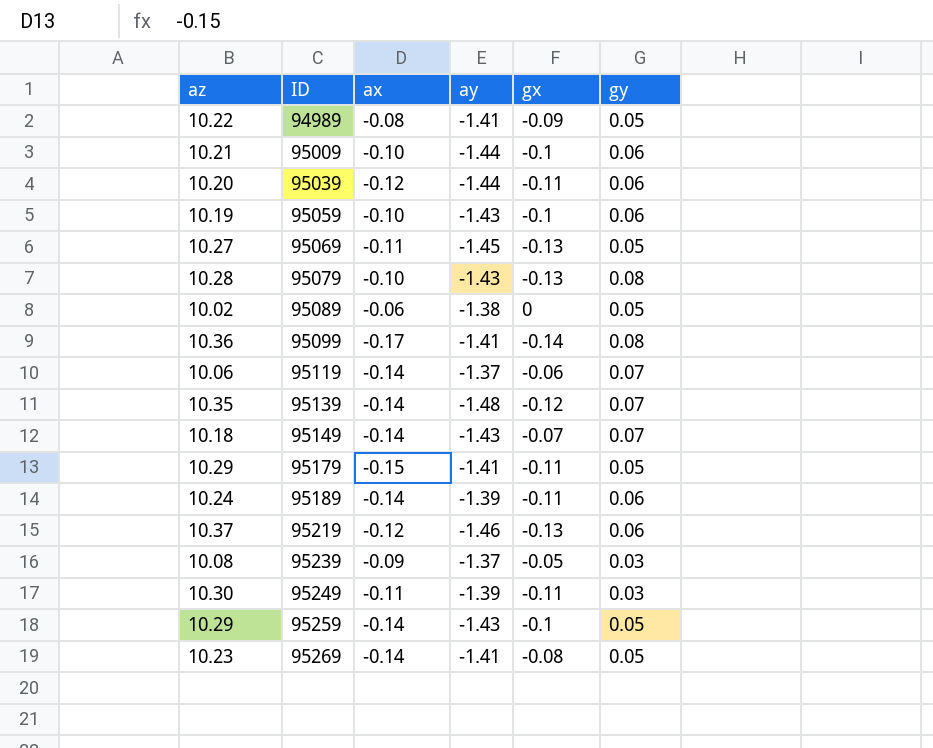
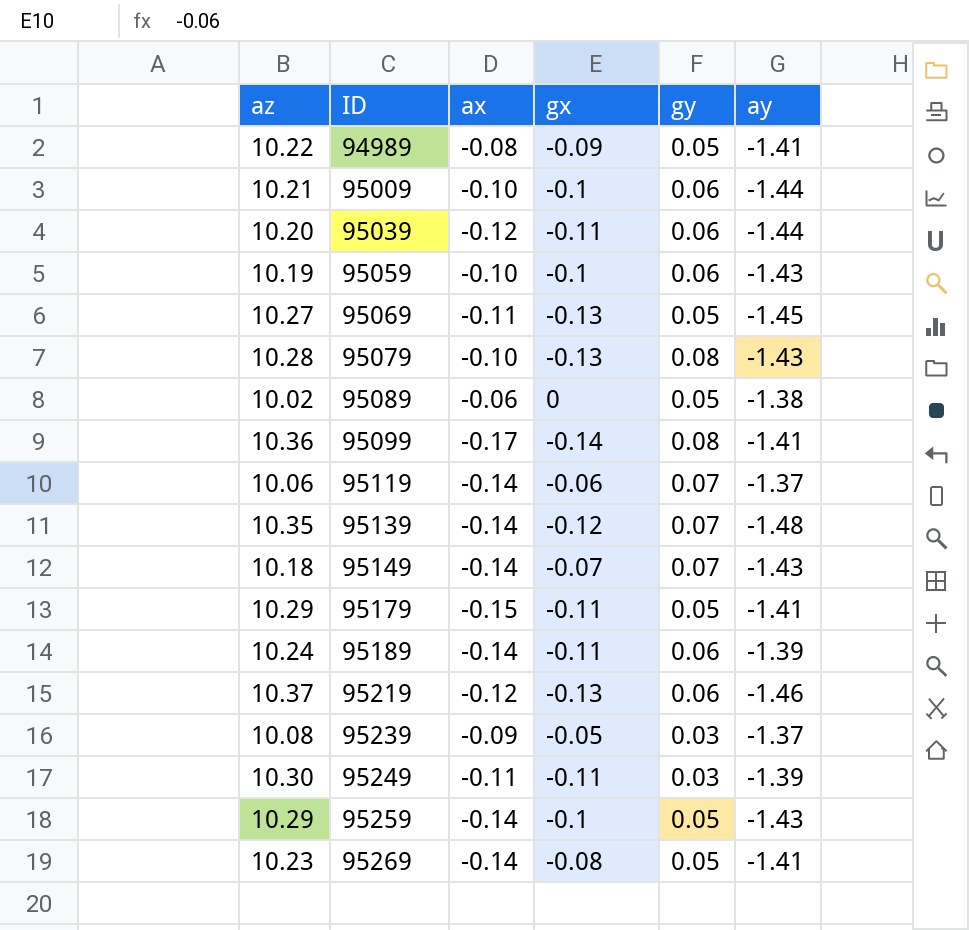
column ay | position: 4 -> 6

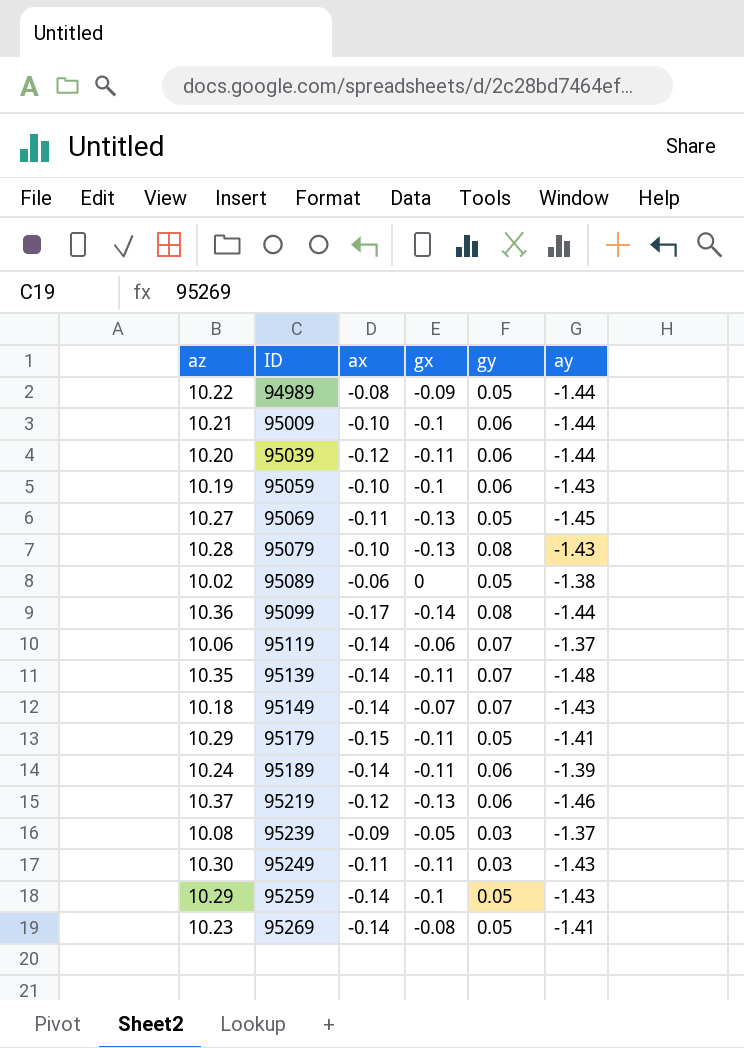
94989 | ay: -1.41 -> -1.44
95099 | ay: -1.41 -> -1.44
95139 | gx: -0.12 -> -0.11
95249 | ay: -1.39 -> -1.43

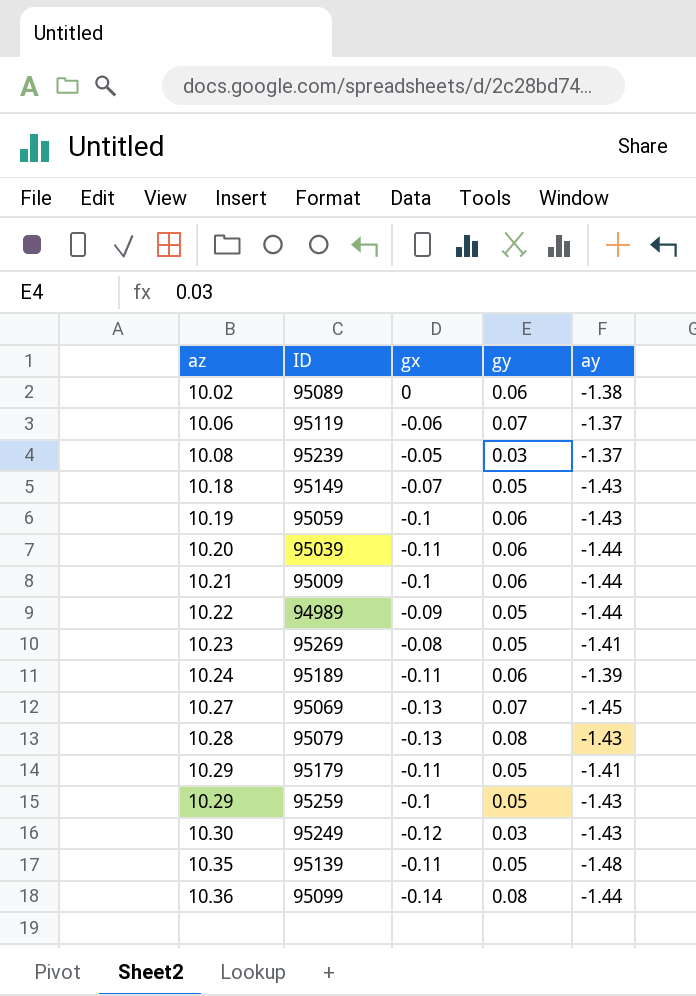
row order: ID ascending -> az ascending
column ax | position: 3 -> none
row 95219: 10.37 | -0.12 | -0.13 | 0.06 | -1.46 -> none
95089 | gy: 0.05 -> 0.06
95149 | gy: 0.07 -> 0.05
95069 | gy: 0.05 -> 0.07
95249 | gx: -0.11 -> -0.12
95139 | gy: 0.07 -> 0.05

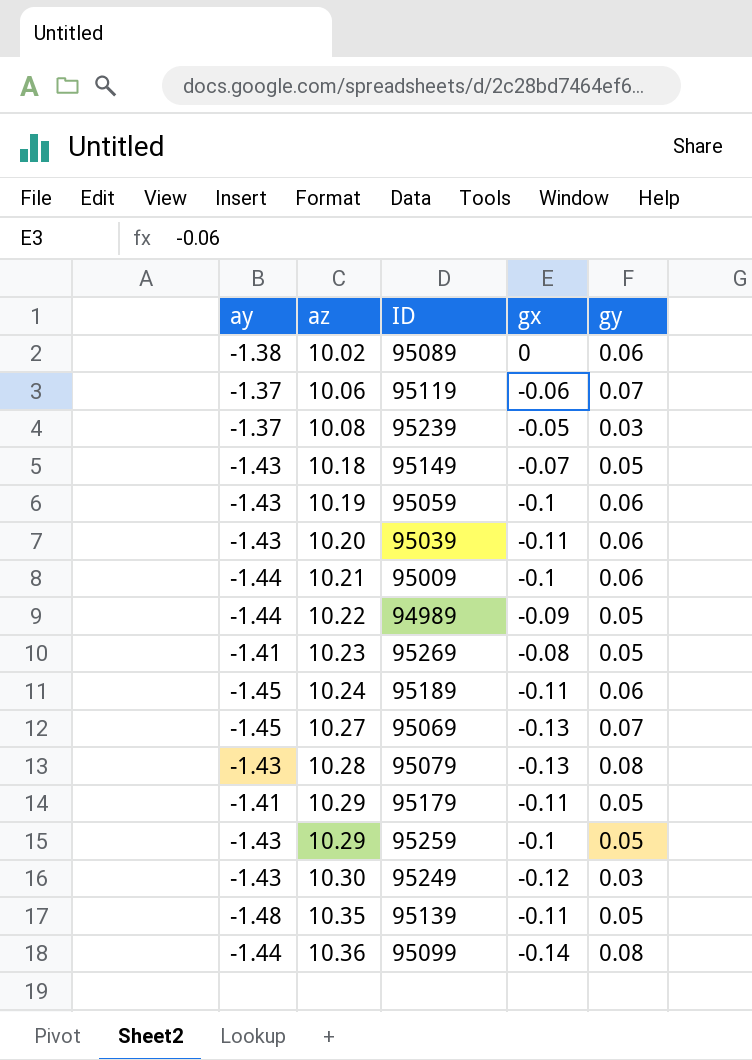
column ay | position: 5 -> 1
95039 | ay: -1.44 -> -1.43
95189 | ay: -1.39 -> -1.45

